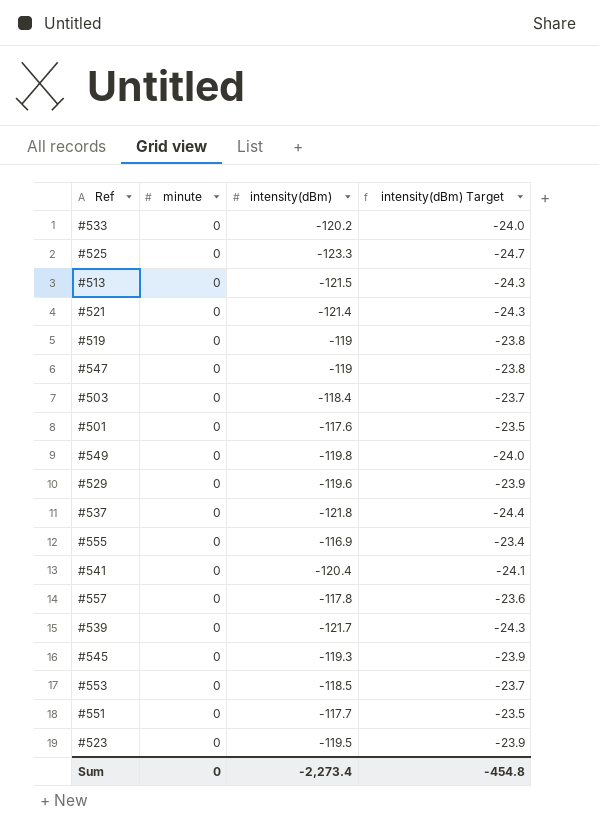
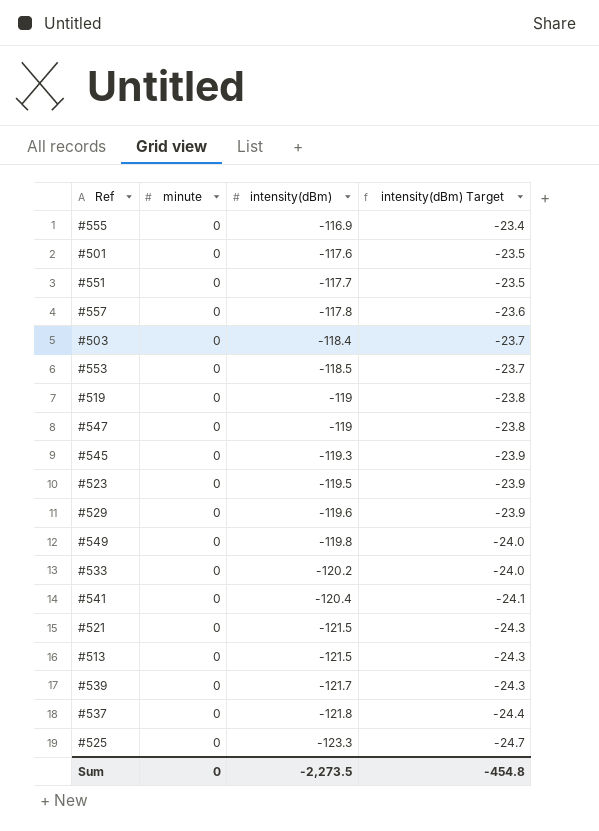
row order: none -> intensity(dBm) descending
#521 | intensity(dBm): -121.4 -> -121.5
Sum | intensity(dBm): -2,273.4 -> -2,273.5

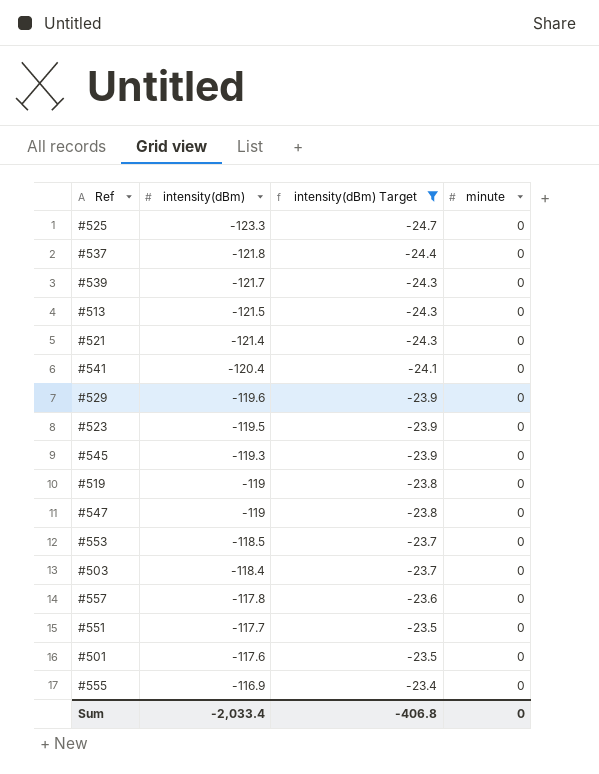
filter: none -> intensity(dBm) Target != -24.0
row order: intensity(dBm) descending -> intensity(dBm) ascending
column minute | position: 2 -> 4
#521 | intensity(dBm): -121.5 -> -121.4
Sum | intensity(dBm): -2,273.5 -> -2,033.4
Sum | intensity(dBm) Target: -454.8 -> -406.8

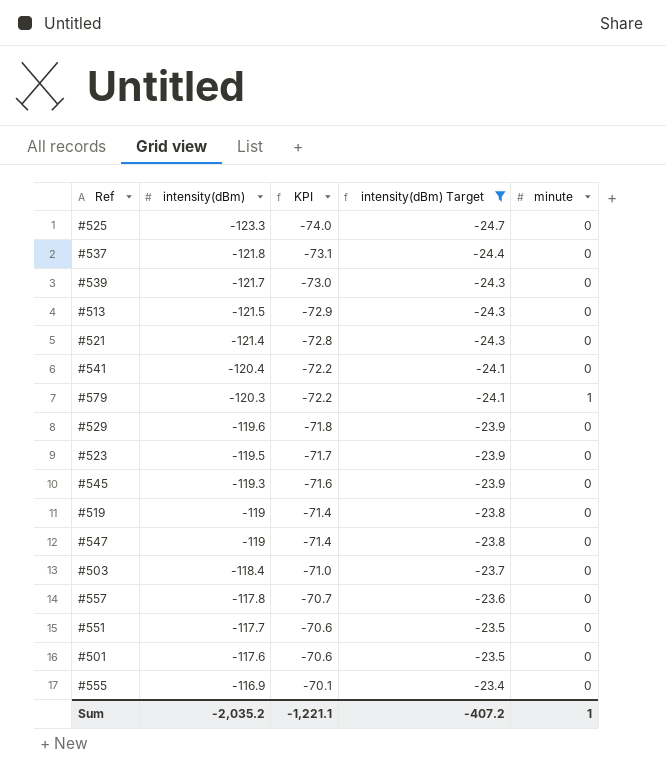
column KPI | formula: none -> [intensity(dBm)] * 0.6
row #553: -118.5 | -23.7 | 0 -> none
row #579: none -> -120.3 | -72.2 | -24.1 | 1
Sum | intensity(dBm): -2,033.4 -> -2,035.2
Sum | intensity(dBm) Target: -406.8 -> -407.2
Sum | minute: 0 -> 1

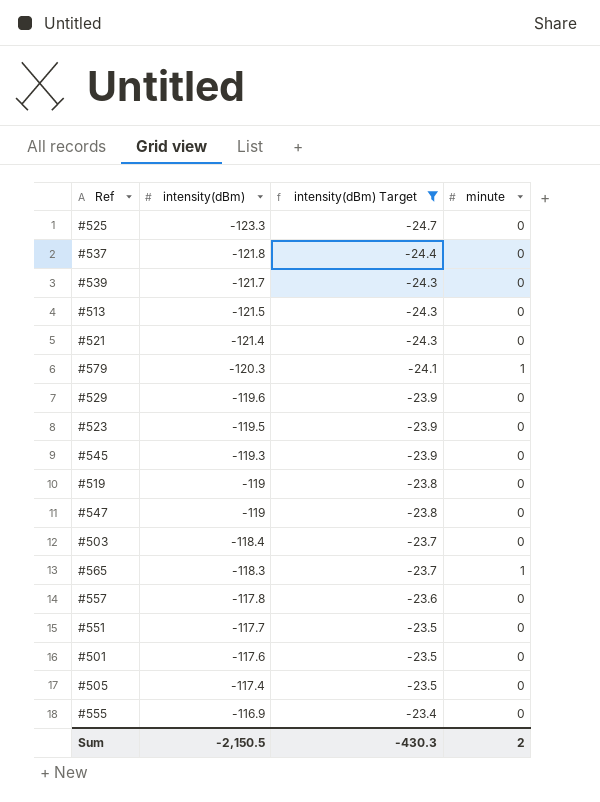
column KPI | formula: [intensity(dBm)] * 0.6 -> none
row #541: -120.4 | -72.2 | -24.1 | 0 -> none
row #565: none -> -118.3 | -23.7 | 1
row #505: none -> -117.4 | -23.5 | 0
Sum | intensity(dBm): -2,035.2 -> -2,150.5
Sum | intensity(dBm) Target: -407.2 -> -430.3
Sum | minute: 1 -> 2

